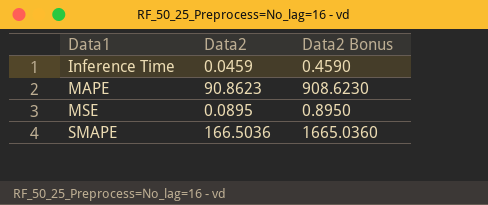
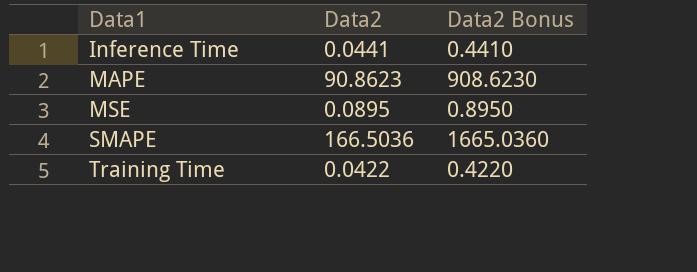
Inference Time | Data2: 0.0459 -> 0.0441
Inference Time | Data2 Bonus: 0.4590 -> 0.4410
row Training Time: none -> 0.0422 | 0.4220

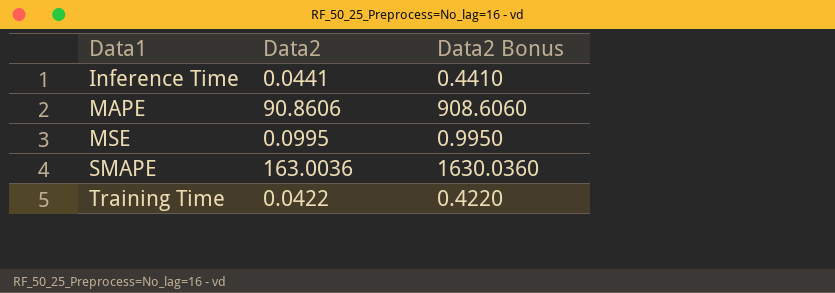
MAPE | Data2: 90.8623 -> 90.8606
MAPE | Data2 Bonus: 908.6230 -> 908.6060
MSE | Data2: 0.0895 -> 0.0995
MSE | Data2 Bonus: 0.8950 -> 0.9950
SMAPE | Data2: 166.5036 -> 163.0036
SMAPE | Data2 Bonus: 1665.0360 -> 1630.0360

